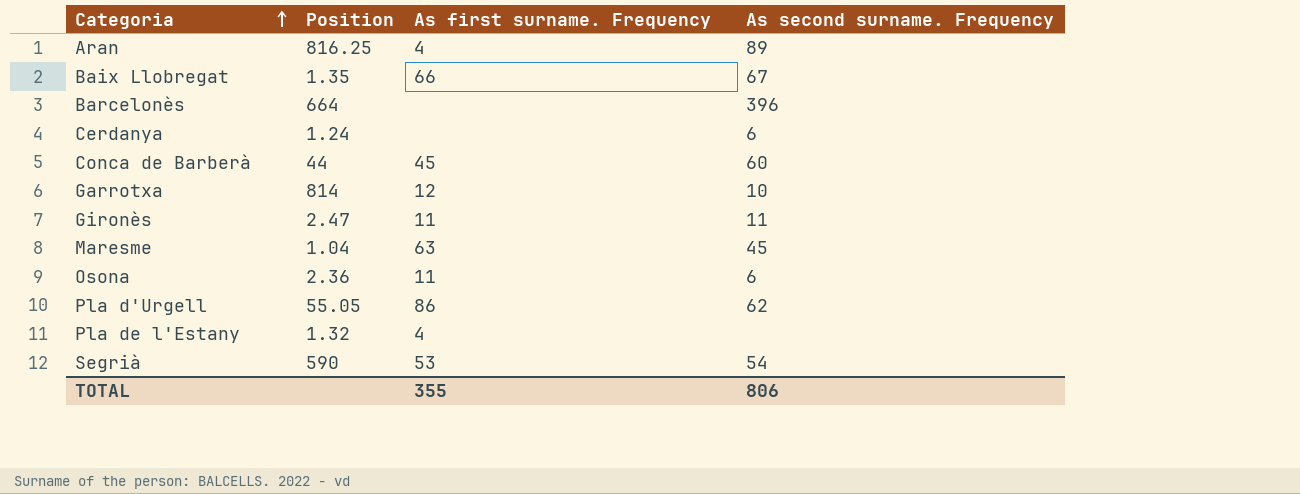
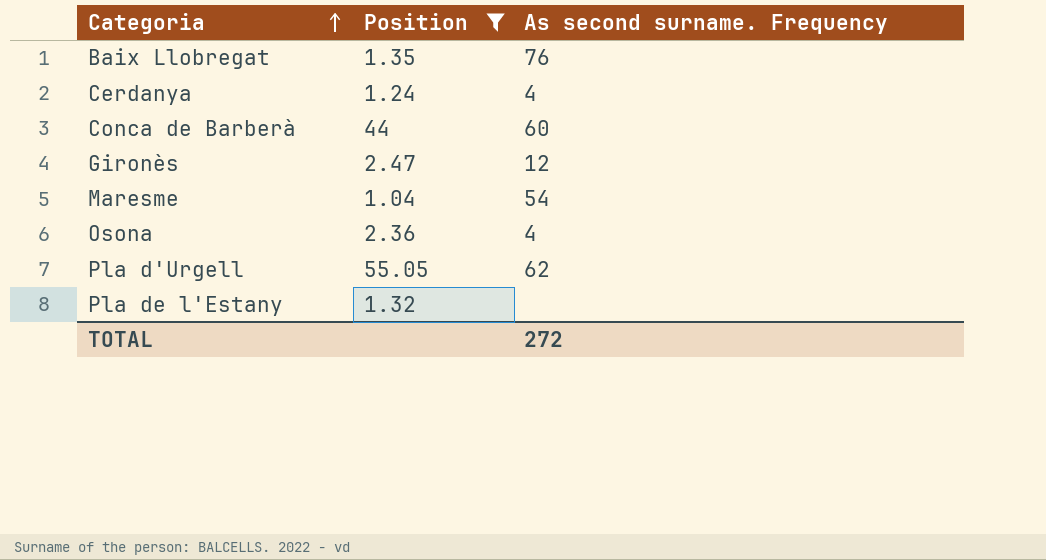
filter: none -> Position <= 55.05
column As first surname. Frequency | position: 3 -> none
Baix Llobregat | As second surname. Frequency: 67 -> 76
Cerdanya | As second surname. Frequency: 6 -> 4
Gironès | As second surname. Frequency: 11 -> 12
Maresme | As second surname. Frequency: 45 -> 54
Osona | As second surname. Frequency: 6 -> 4
TOTAL | As second surname. Frequency: 806 -> 272

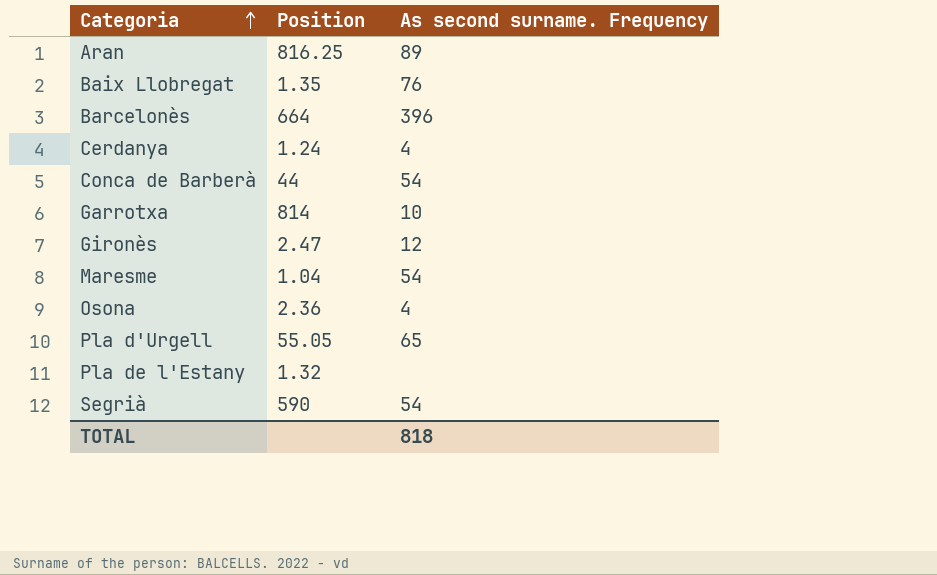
filter: Position <= 55.05 -> none
Conca de Barberà | As second surname. Frequency: 60 -> 54
Pla d'Urgell | As second surname. Frequency: 62 -> 65
TOTAL | As second surname. Frequency: 272 -> 818

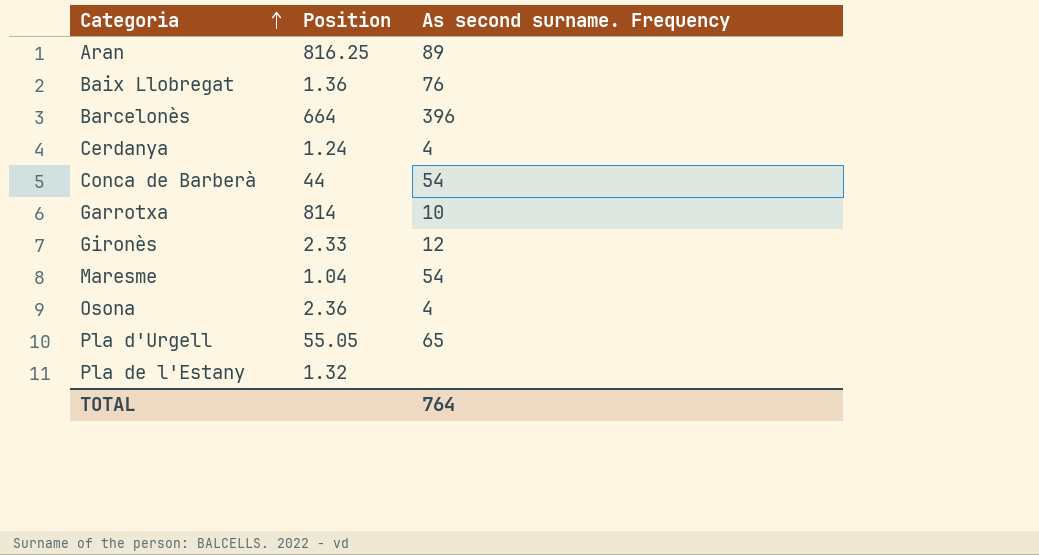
row Segrià: 590 | 54 -> none
Baix Llobregat | Position: 1.35 -> 1.36
Gironès | Position: 2.47 -> 2.33
TOTAL | As second surname. Frequency: 818 -> 764

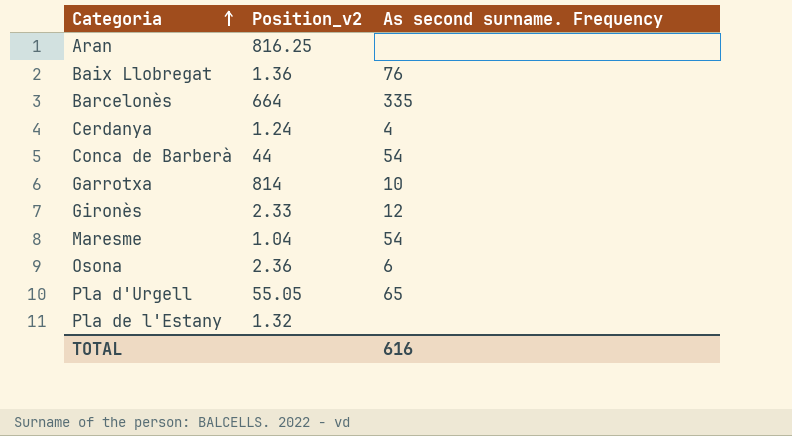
column name: Position -> Position_v2
Aran | As second surname. Frequency: 89 -> none
Barcelonès | As second surname. Frequency: 396 -> 335
Osona | As second surname. Frequency: 4 -> 6
TOTAL | As second surname. Frequency: 764 -> 616

